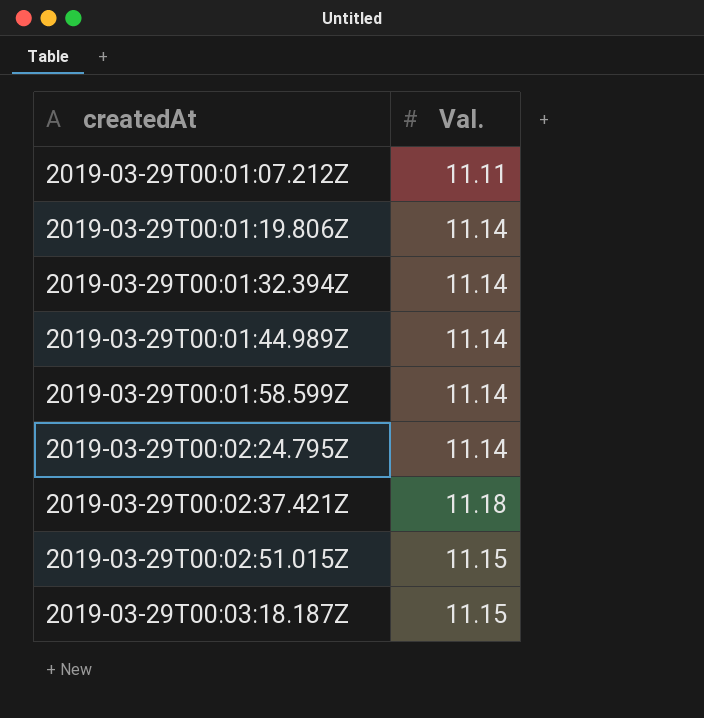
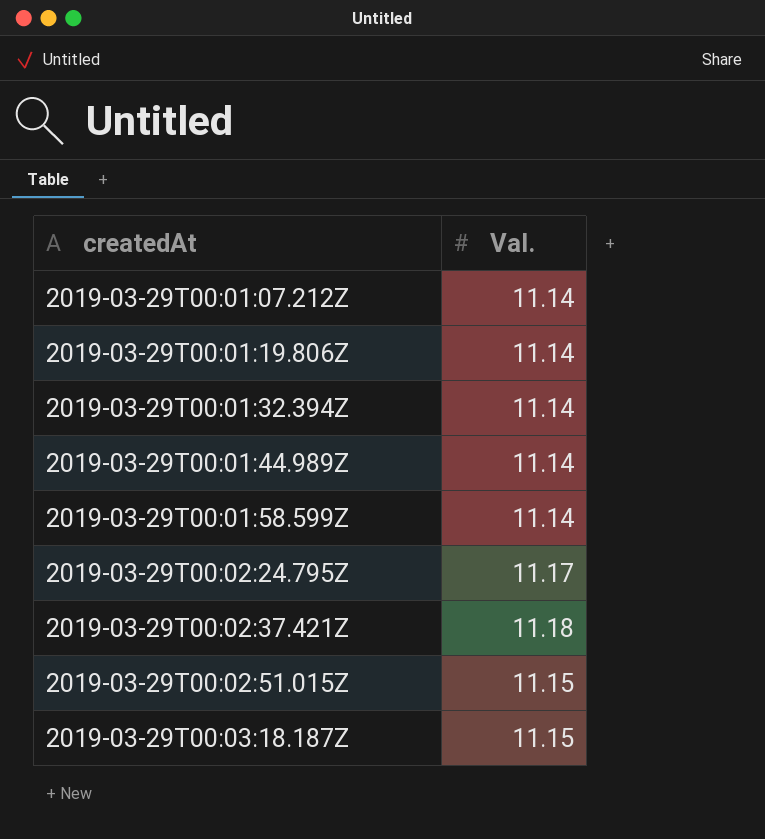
2019-03-29T00:01:07.212Z | Val.: 11.11 -> 11.14
2019-03-29T00:02:24.795Z | Val.: 11.14 -> 11.17

